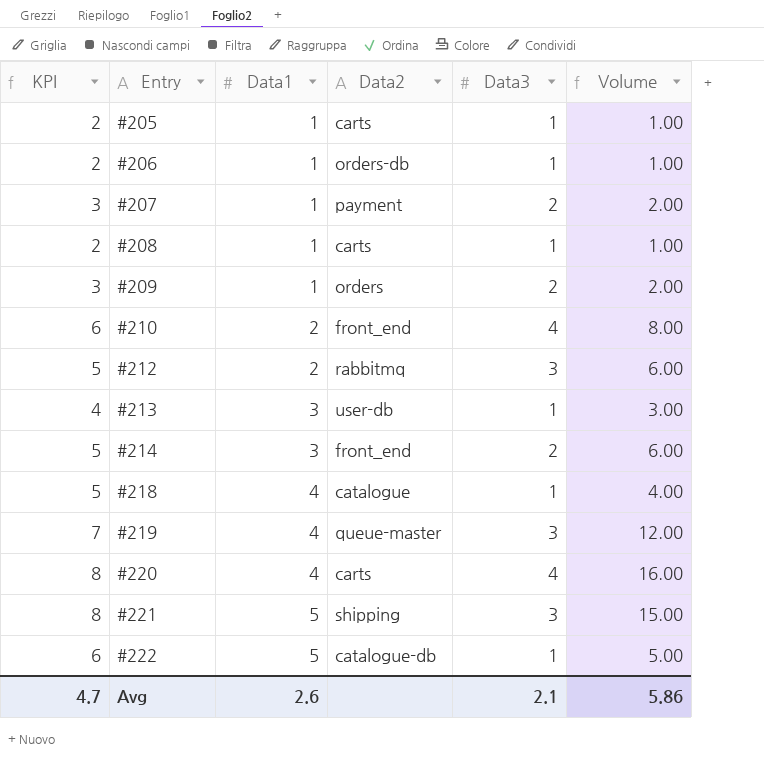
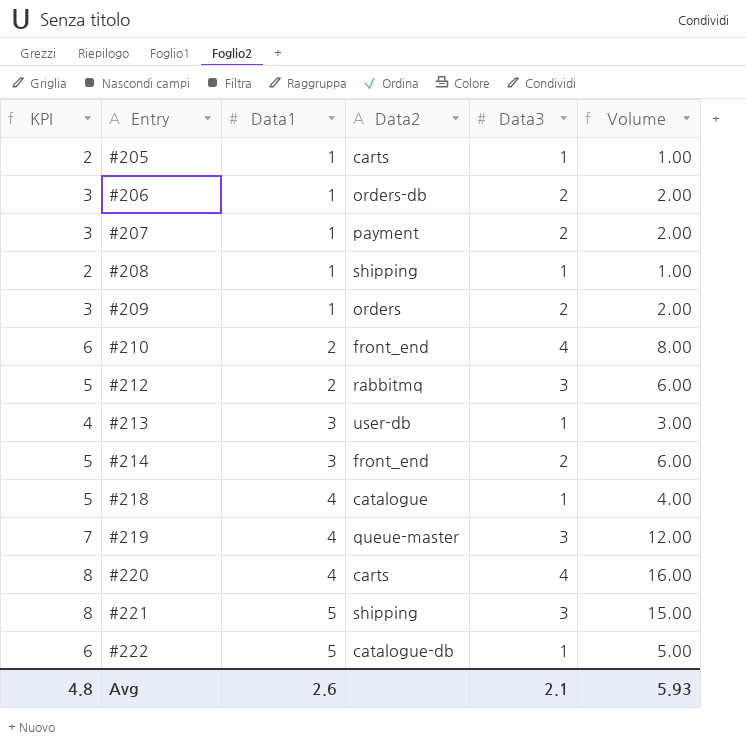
#206 | KPI: 2 -> 3
#206 | Data3: 1 -> 2
#206 | Volume: 1.00 -> 2.00
#208 | Data2: carts -> shipping
Avg | KPI: 4.7 -> 4.8
Avg | Volume: 5.86 -> 5.93

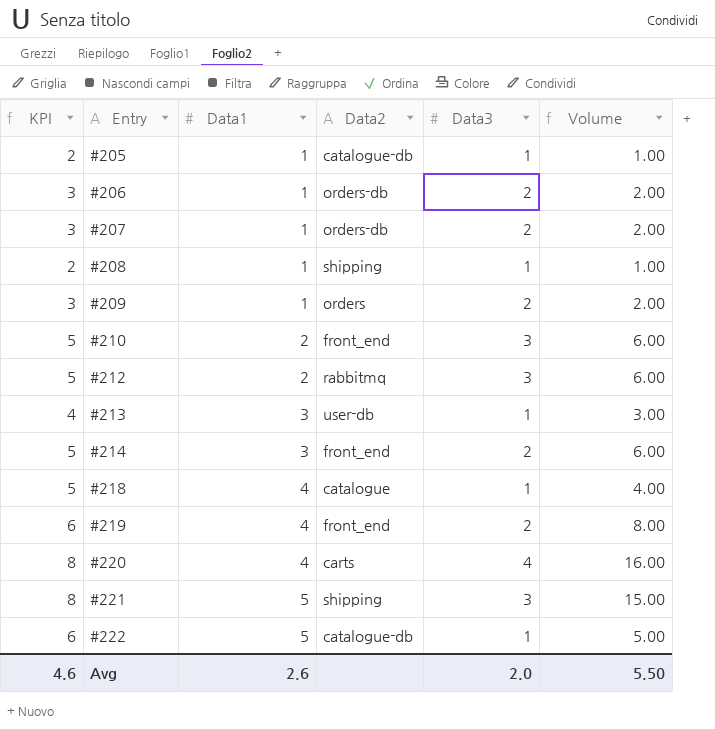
#205 | Data2: carts -> catalogue-db
#207 | Data2: payment -> orders-db
#210 | KPI: 6 -> 5
#210 | Data3: 4 -> 3
#210 | Volume: 8.00 -> 6.00
#219 | KPI: 7 -> 6
#219 | Data2: queue-master -> front_end
#219 | Data3: 3 -> 2
#219 | Volume: 12.00 -> 8.00
Avg | KPI: 4.8 -> 4.6
Avg | Data3: 2.1 -> 2.0
Avg | Volume: 5.93 -> 5.50

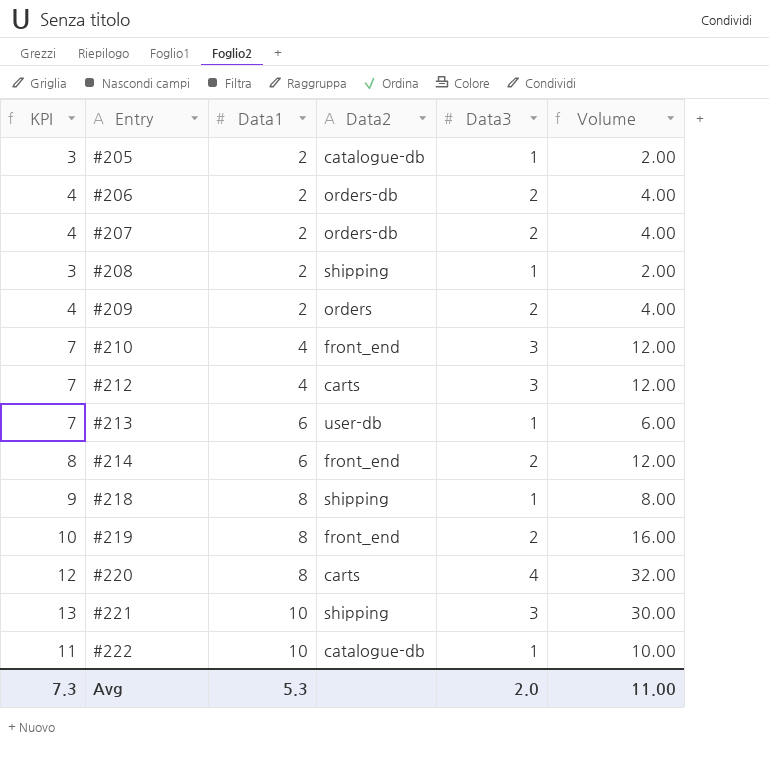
#205 | KPI: 2 -> 3
#205 | Data1: 1 -> 2
#205 | Volume: 1.00 -> 2.00
#206 | KPI: 3 -> 4
#206 | Data1: 1 -> 2
#206 | Volume: 2.00 -> 4.00
#207 | KPI: 3 -> 4
#207 | Data1: 1 -> 2
#207 | Volume: 2.00 -> 4.00
#208 | KPI: 2 -> 3
#208 | Data1: 1 -> 2
#208 | Volume: 1.00 -> 2.00
#209 | KPI: 3 -> 4
#209 | Data1: 1 -> 2
#209 | Volume: 2.00 -> 4.00
#210 | KPI: 5 -> 7
#210 | Data1: 2 -> 4
#210 | Volume: 6.00 -> 12.00
#212 | KPI: 5 -> 7
#212 | Data1: 2 -> 4
#212 | Data2: rabbitmq -> carts
#212 | Volume: 6.00 -> 12.00
#213 | KPI: 4 -> 7
#213 | Data1: 3 -> 6
#213 | Volume: 3.00 -> 6.00
#214 | KPI: 5 -> 8
#214 | Data1: 3 -> 6
#214 | Volume: 6.00 -> 12.00
#218 | KPI: 5 -> 9
#218 | Data1: 4 -> 8
#218 | Data2: catalogue -> shipping
#218 | Volume: 4.00 -> 8.00
#219 | KPI: 6 -> 10
#219 | Data1: 4 -> 8
#219 | Volume: 8.00 -> 16.00
#220 | KPI: 8 -> 12
#220 | Data1: 4 -> 8
#220 | Volume: 16.00 -> 32.00
#221 | KPI: 8 -> 13
#221 | Data1: 5 -> 10
#221 | Volume: 15.00 -> 30.00
#222 | KPI: 6 -> 11
#222 | Data1: 5 -> 10
#222 | Volume: 5.00 -> 10.00
Avg | KPI: 4.6 -> 7.3
Avg | Data1: 2.6 -> 5.3
Avg | Volume: 5.50 -> 11.00

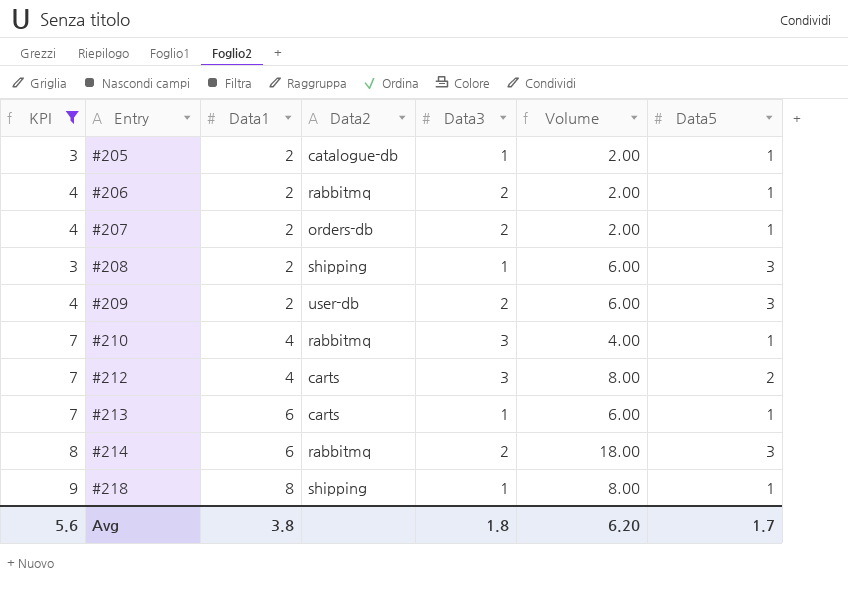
filter: none -> KPI <= 9
column Volume | formula: [Data1] * [Data3] -> [Data1] * [Data5]
column Data5 | position: none -> 7
#206 | Data2: orders-db -> rabbitmq
#209 | Data2: orders -> user-db
#210 | Data2: front_end -> rabbitmq
#213 | Data2: user-db -> carts
#214 | Data2: front_end -> rabbitmq
Avg | KPI: 7.3 -> 5.6
Avg | Data1: 5.3 -> 3.8
Avg | Data3: 2.0 -> 1.8
Avg | Volume: 11.00 -> 6.20

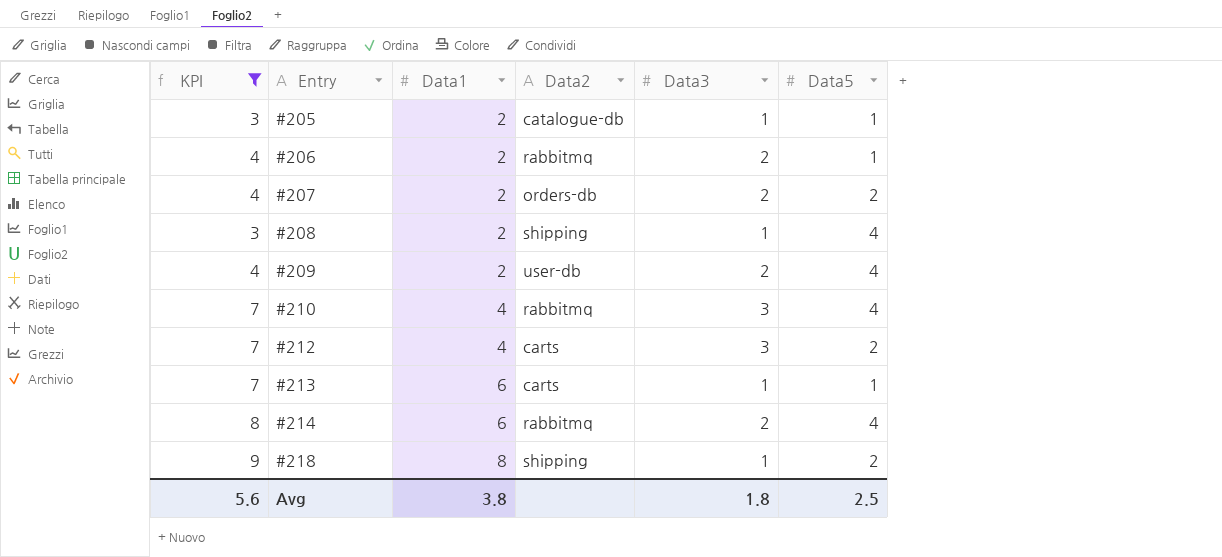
column Volume | formula: [Data1] * [Data5] -> none
#207 | Data5: 1 -> 2
#208 | Data5: 3 -> 4
#209 | Data5: 3 -> 4
#210 | Data5: 1 -> 4
#214 | Data5: 3 -> 4
#218 | Data5: 1 -> 2
Avg | Data5: 1.7 -> 2.5

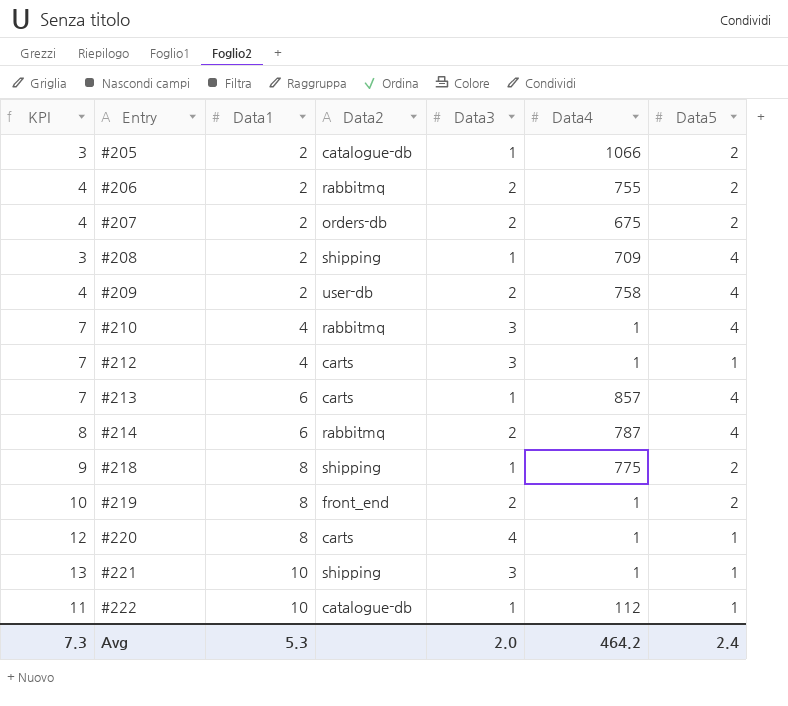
filter: KPI <= 9 -> none
column Data4 | position: none -> 6
#205 | Data5: 1 -> 2
#206 | Data5: 1 -> 2
#212 | Data5: 2 -> 1
#213 | Data5: 1 -> 4
Avg | KPI: 5.6 -> 7.3
Avg | Data1: 3.8 -> 5.3
Avg | Data3: 1.8 -> 2.0
Avg | Data5: 2.5 -> 2.4

